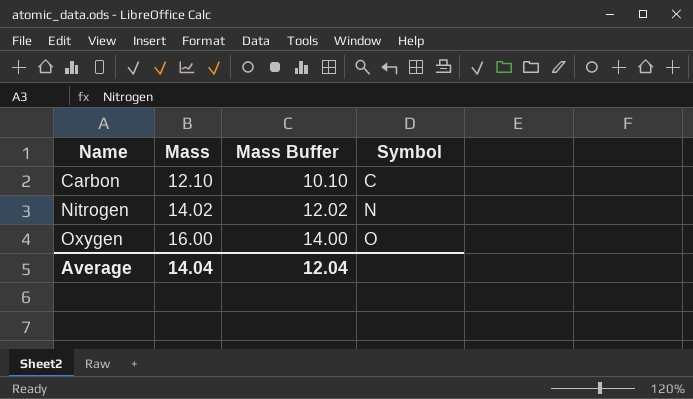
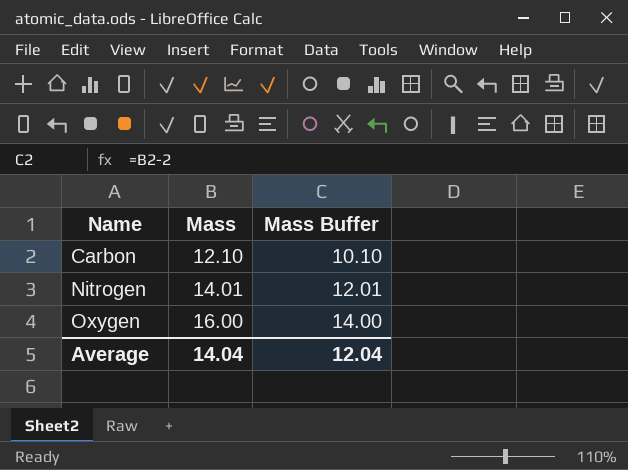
column Symbol | position: 4 -> none
Nitrogen | Mass: 14.02 -> 14.01
Nitrogen | Mass Buffer: 12.02 -> 12.01

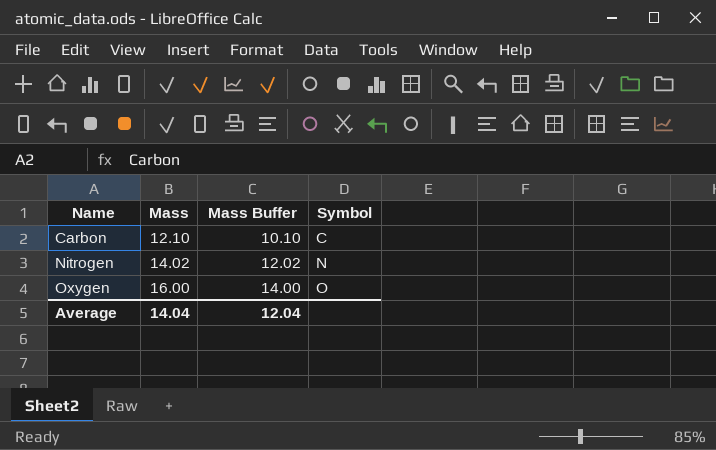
column Symbol | position: none -> 4
Nitrogen | Mass: 14.01 -> 14.02
Nitrogen | Mass Buffer: 12.01 -> 12.02

